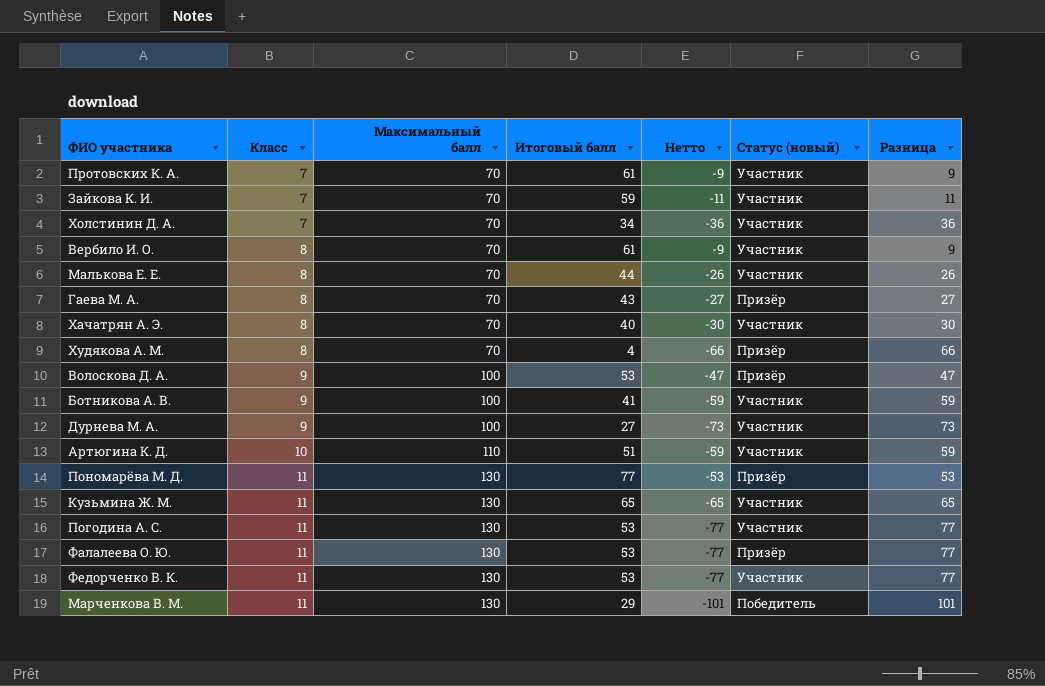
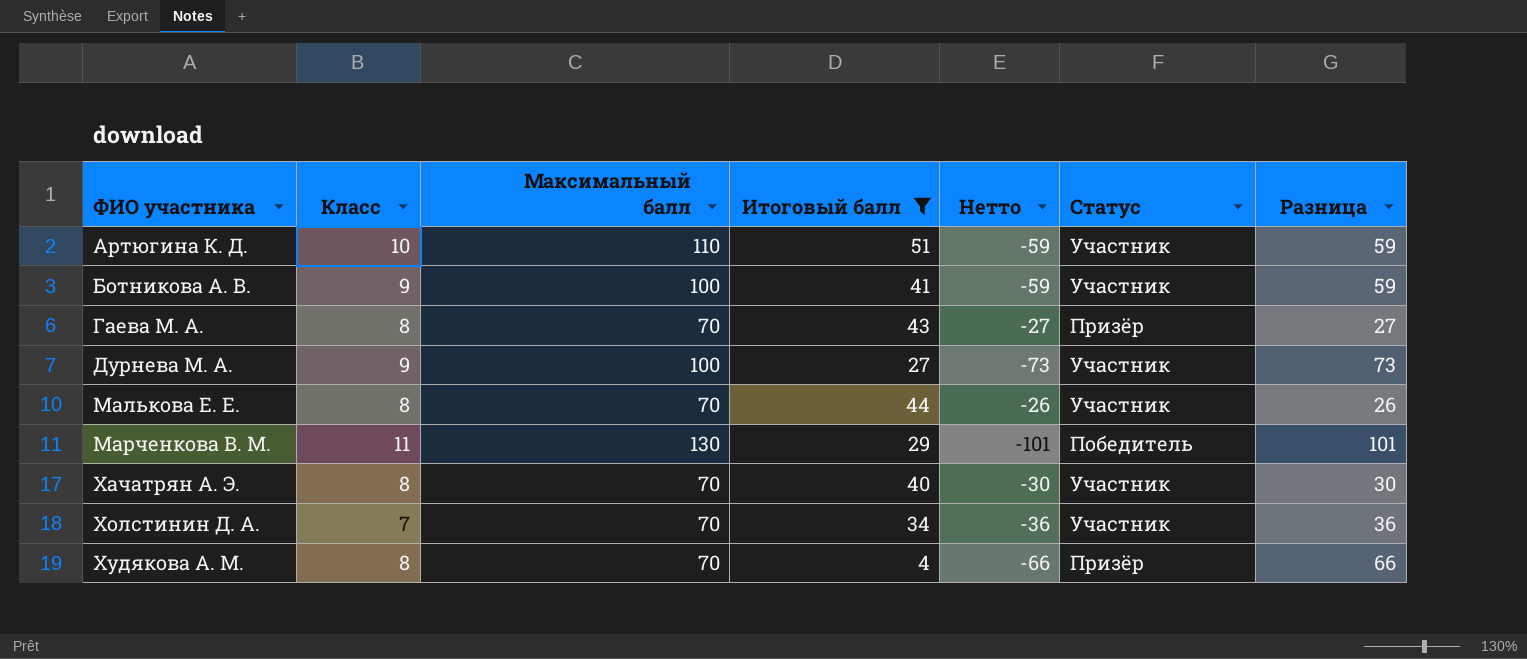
filter: none -> Итоговый балл <= 51
row order: Класс ascending -> ФИО участника ascending
column name: Статус (новый) -> Статус

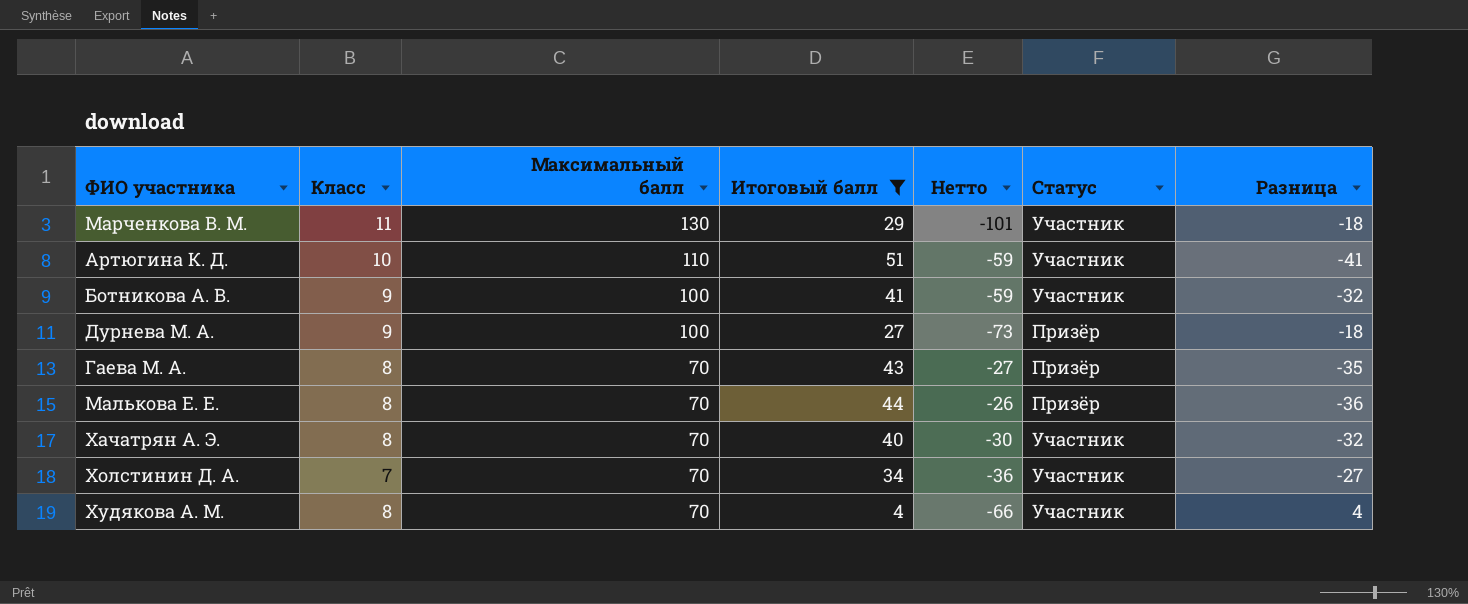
row order: ФИО участника ascending -> Максимальный балл descending
column Разница | formula: [Максимальный балл] - [Итоговый балл] -> [Класс] - [Итоговый балл]
Марченкова В. М. | Статус: Победитель -> Участник
Дурнева М. А. | Статус: Участник -> Призёр
Малькова Е. Е. | Статус: Участник -> Призёр
Худякова А. М. | Статус: Призёр -> Участник

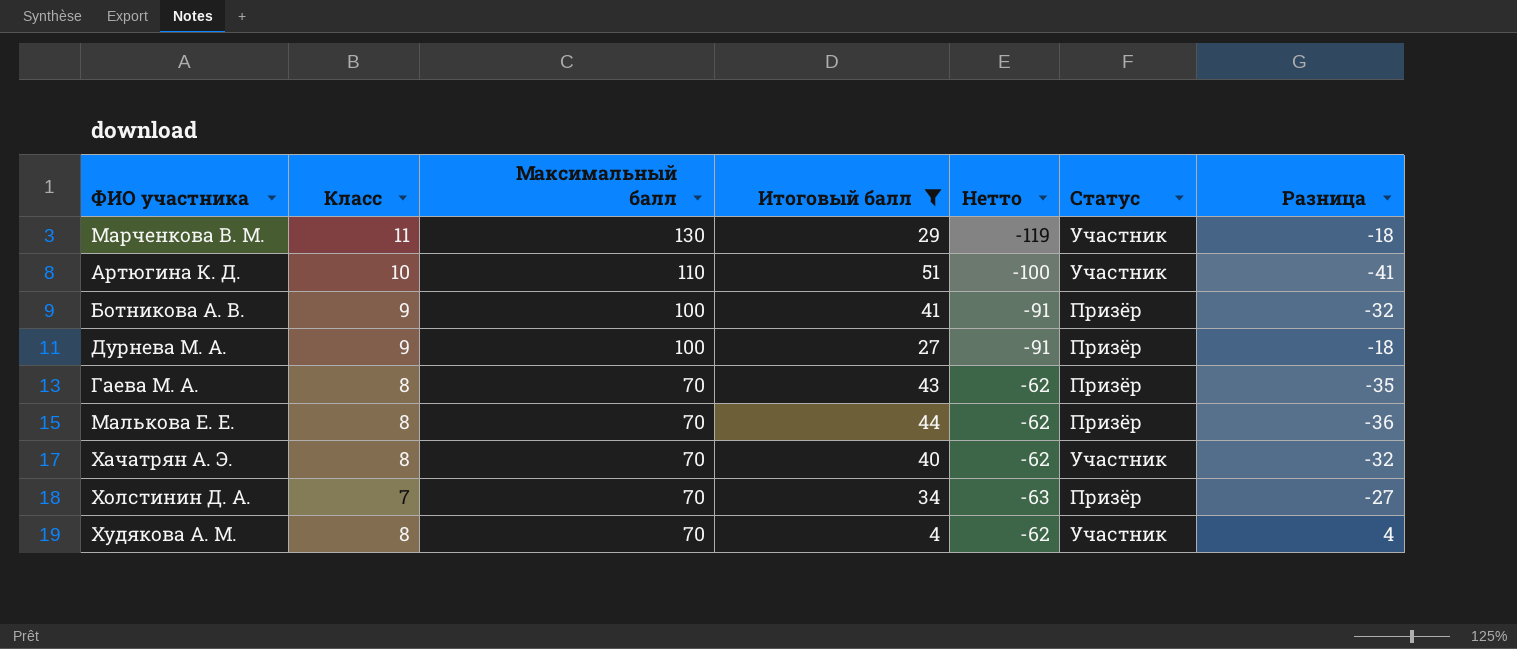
column Нетто | formula: [Итоговый балл] - [Максимальный балл] -> [Класс] - [Максимальный балл]
Ботникова А. В. | Статус: Участник -> Призёр
Холстинин Д. А. | Статус: Участник -> Призёр

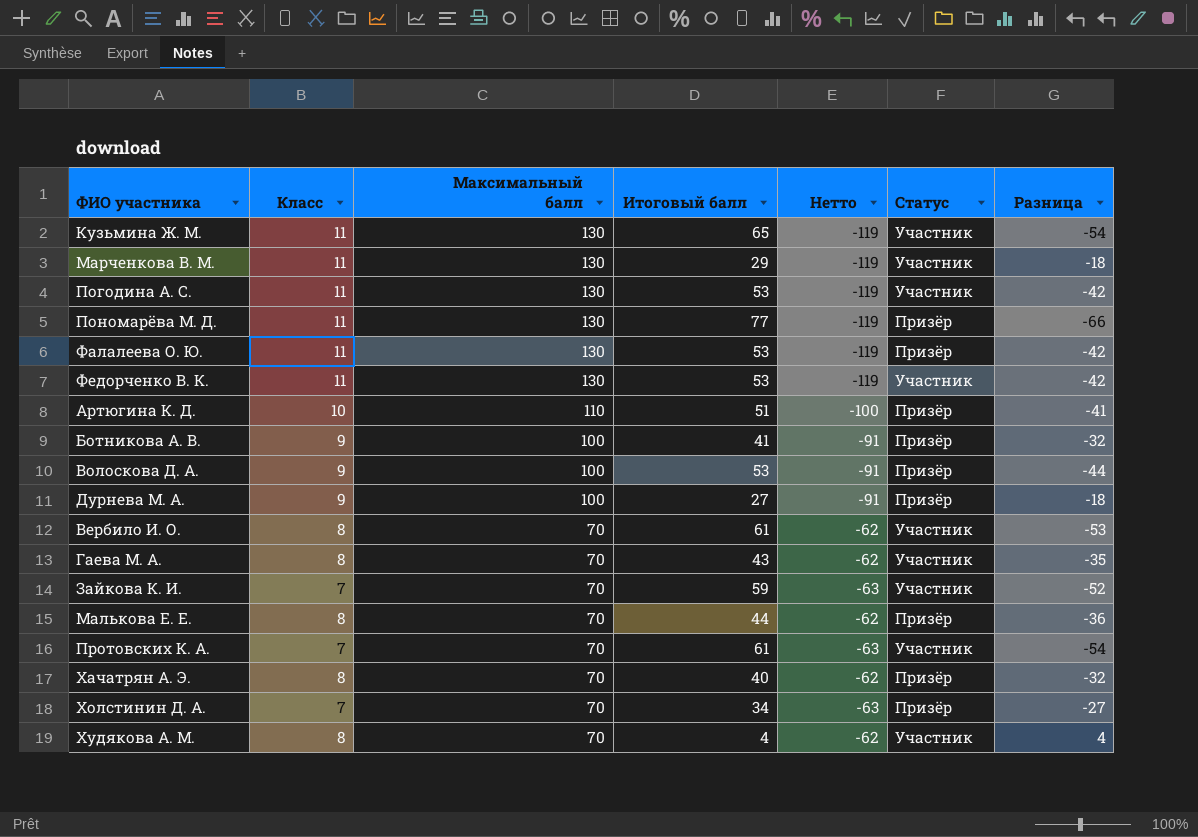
filter: Итоговый балл <= 51 -> none
Артюгина К. Д. | Статус: Участник -> Призёр
Гаева М. А. | Статус: Призёр -> Участник
Хачатрян А. Э. | Статус: Участник -> Призёр

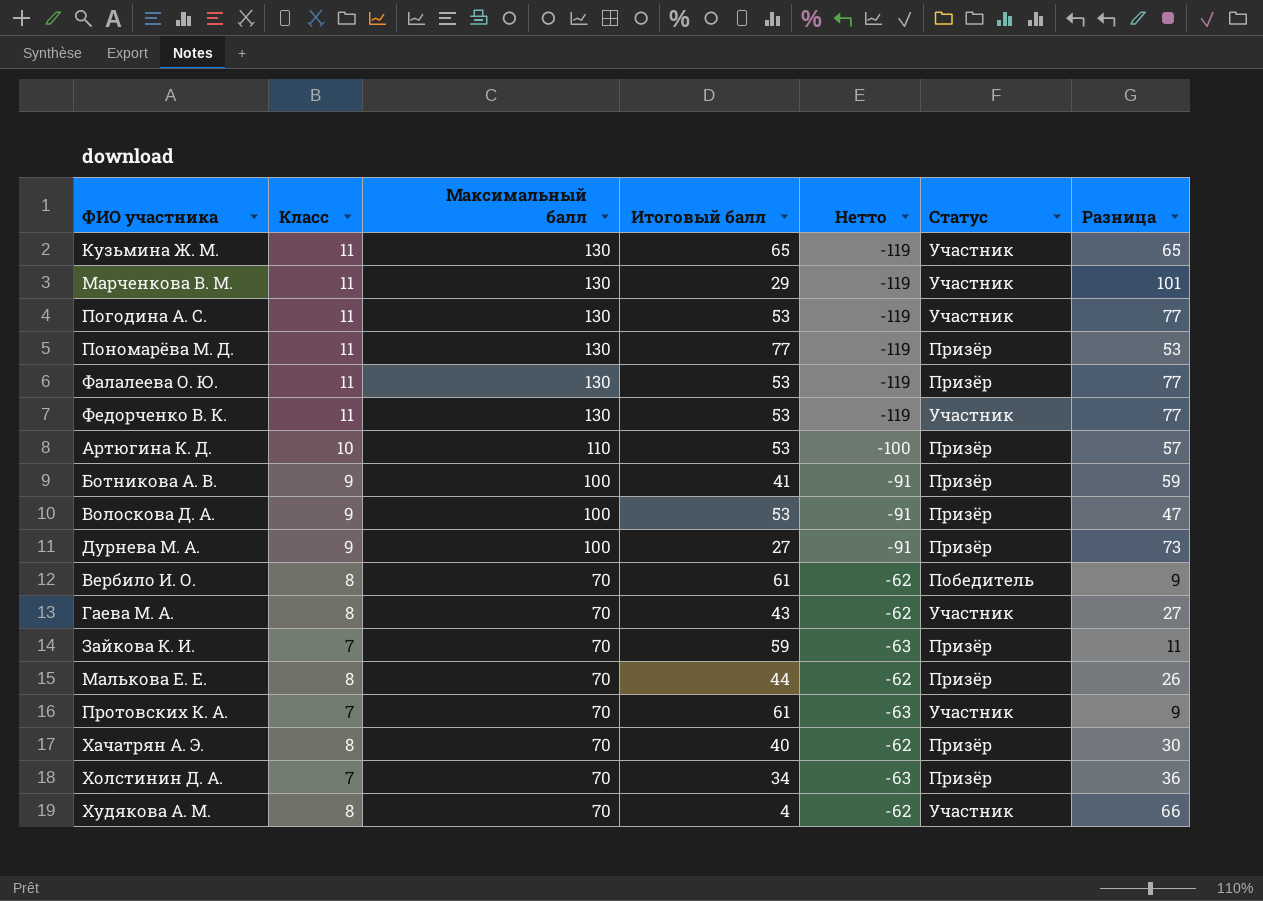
column Разница | formula: [Класс] - [Итоговый балл] -> [Максимальный балл] - [Итоговый балл]
Артюгина К. Д. | Итоговый балл: 51 -> 53
Вербило И. О. | Статус: Участник -> Победитель
Зайкова К. И. | Статус: Участник -> Призёр

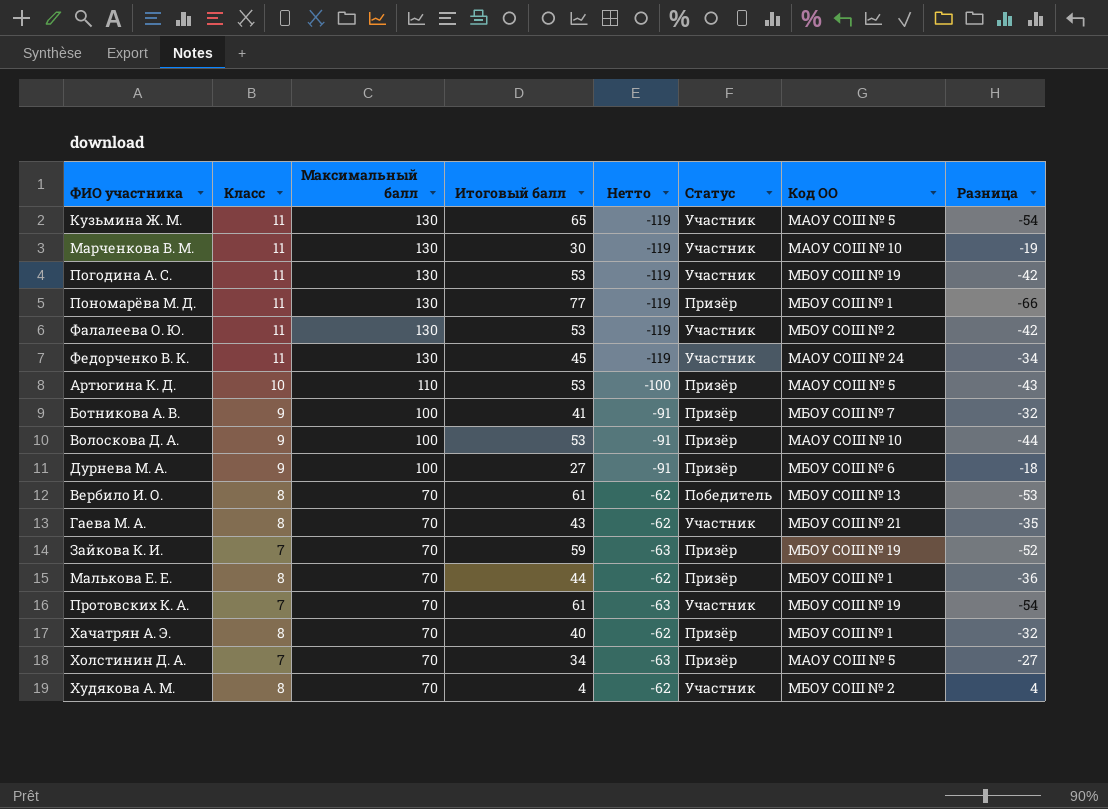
column Код ОО | position: none -> 7
column Разница | formula: [Максимальный балл] - [Итоговый балл] -> [Класс] - [Итоговый балл]
Марченкова В. М. | Итоговый балл: 29 -> 30
Фалалеева О. Ю. | Статус: Призёр -> Участник
Федорченко В. К. | Итоговый балл: 53 -> 45

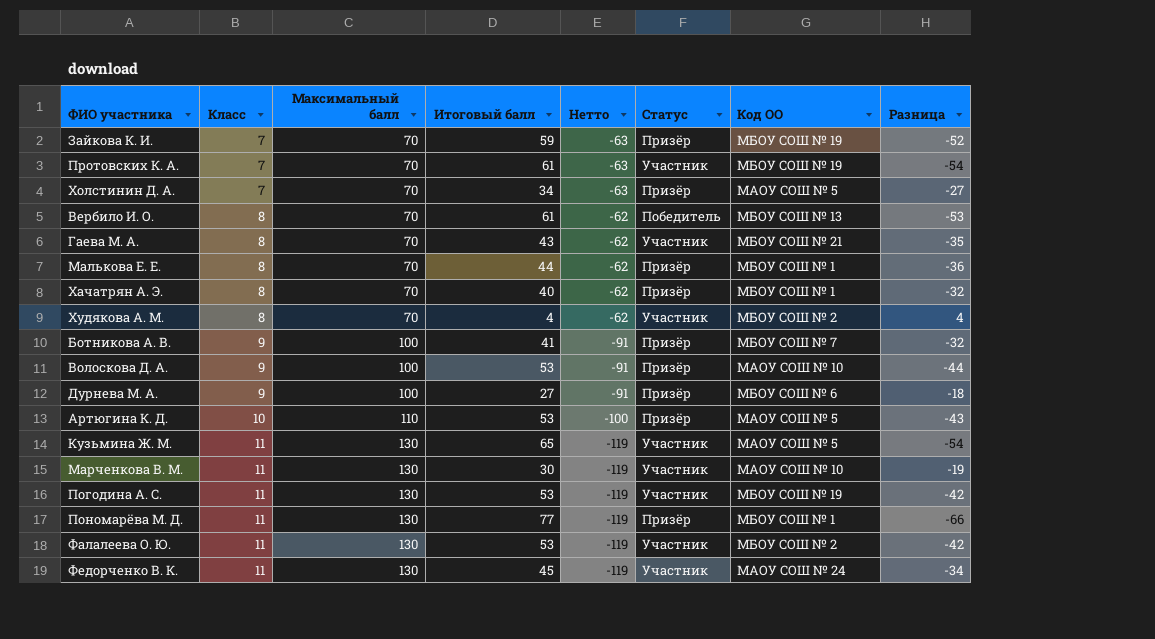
row order: Максимальный балл descending -> Класс ascending

